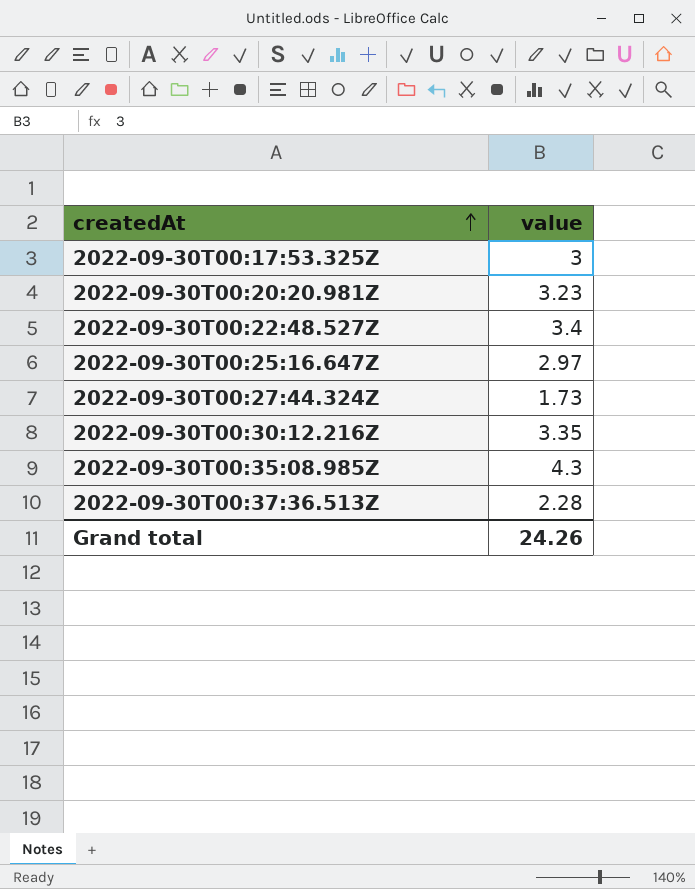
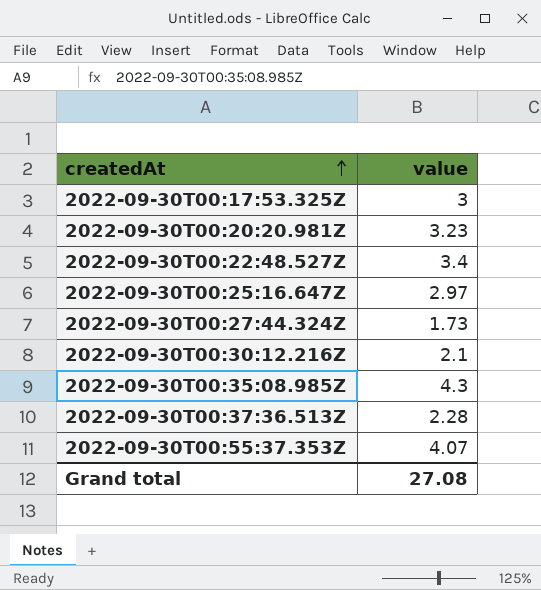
2022-09-30T00:30:12.216Z | value: 3.35 -> 2.1
row 2022-09-30T00:55:37.353Z: none -> 4.07
Grand total | value: 24.26 -> 27.08

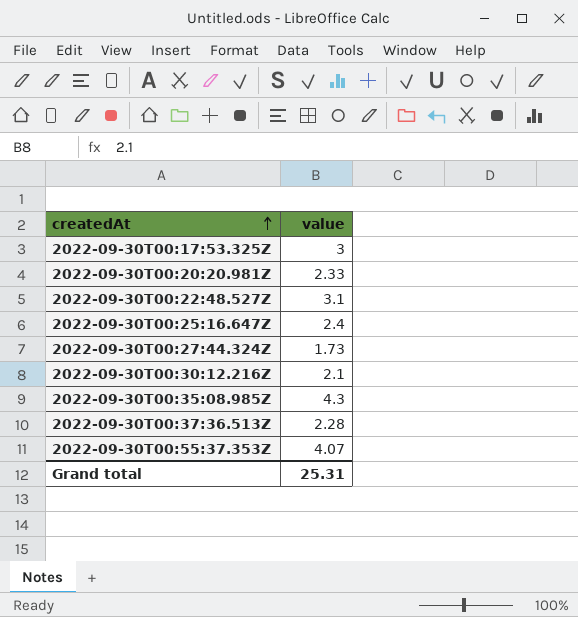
2022-09-30T00:20:20.981Z | value: 3.23 -> 2.33
2022-09-30T00:22:48.527Z | value: 3.4 -> 3.1
2022-09-30T00:25:16.647Z | value: 2.97 -> 2.4
Grand total | value: 27.08 -> 25.31

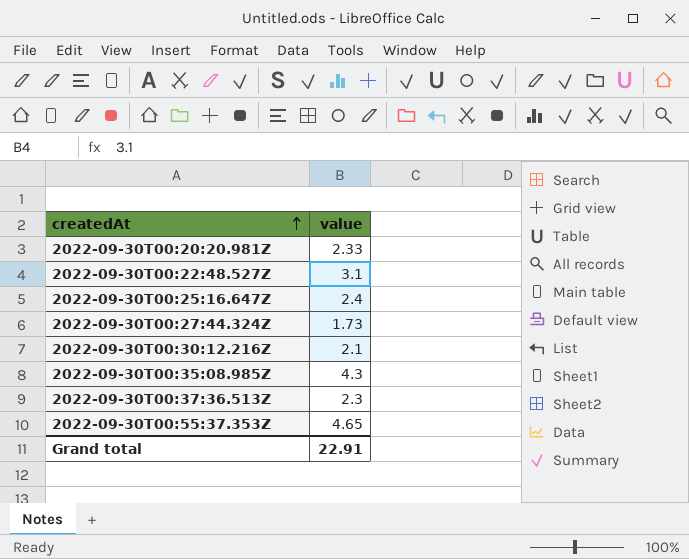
row 2022-09-30T00:17:53.325Z: 3 -> none
2022-09-30T00:37:36.513Z | value: 2.28 -> 2.3
2022-09-30T00:55:37.353Z | value: 4.07 -> 4.65
Grand total | value: 25.31 -> 22.91

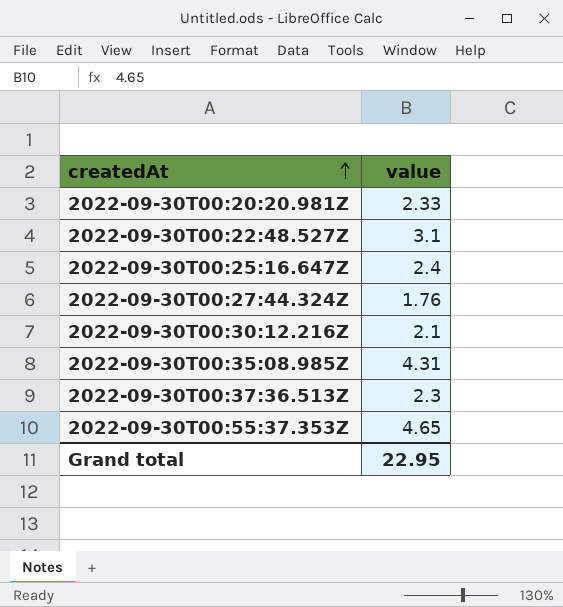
2022-09-30T00:27:44.324Z | value: 1.73 -> 1.76
2022-09-30T00:35:08.985Z | value: 4.3 -> 4.31
Grand total | value: 22.91 -> 22.95

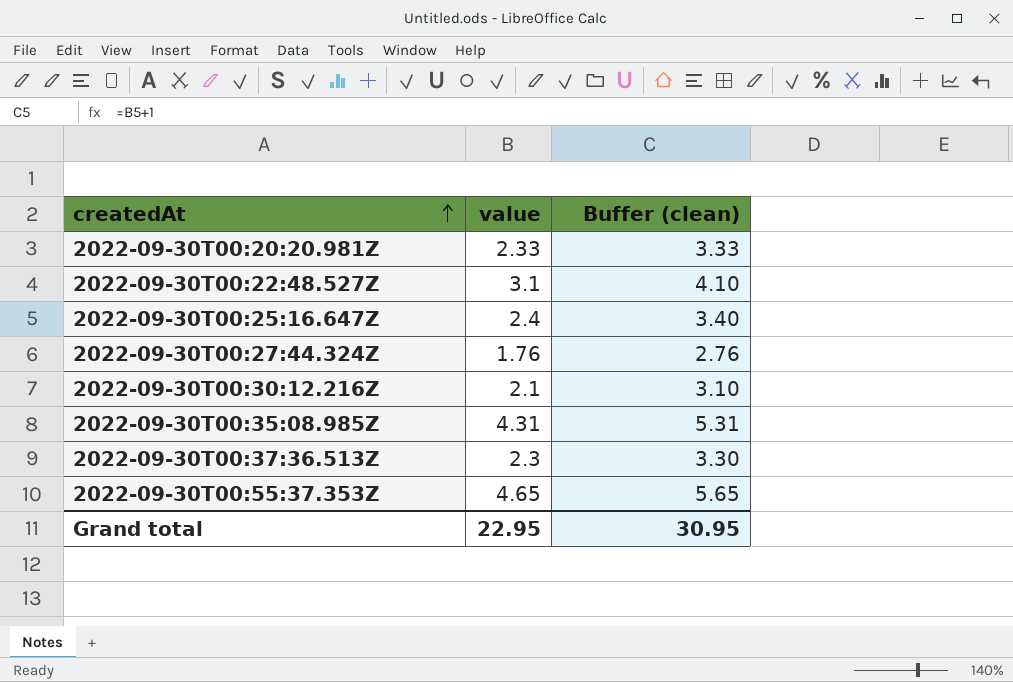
column Buffer (clean) | formula: none -> [value] + 1

